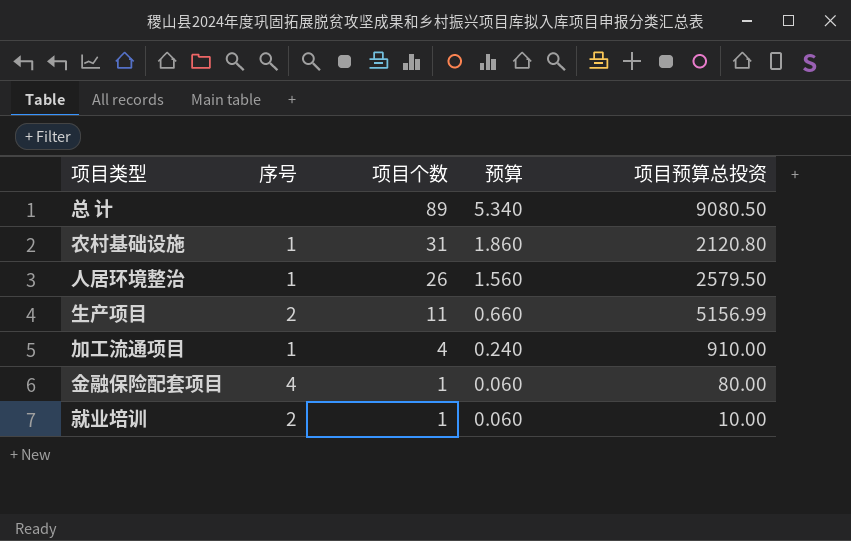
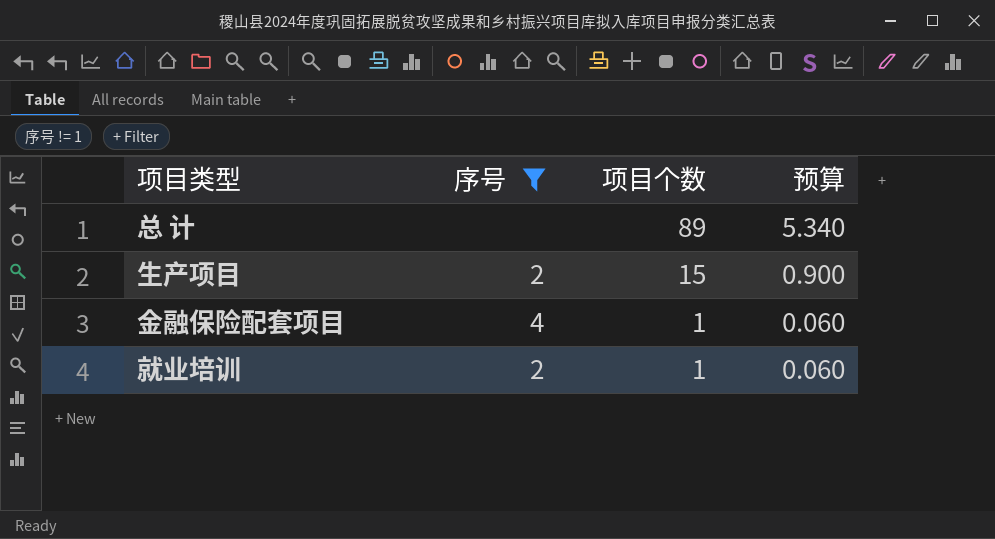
filter: none -> 序号 != 1
column 项目预算总投资 | position: 5 -> none
生产项目 | 项目个数: 11 -> 15
生产项目 | 预算: 0.660 -> 0.900

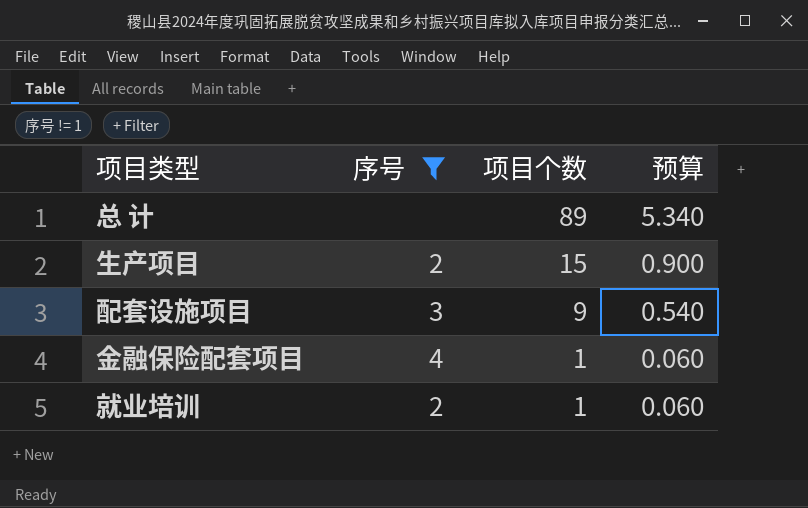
row 配套设施项目: none -> 3 | 9 | 0.540

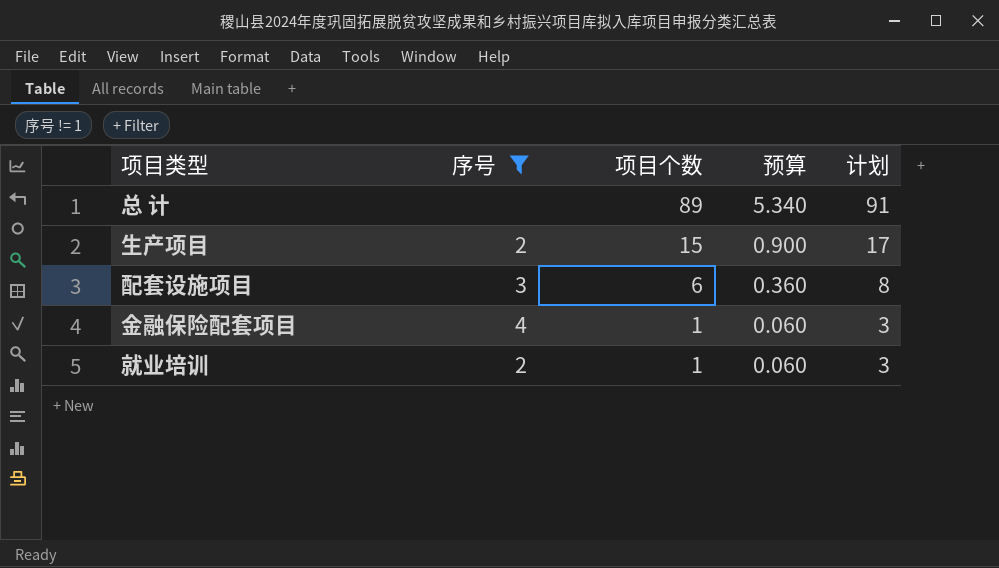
column 计划 | formula: none -> [项目个数] + 2
配套设施项目 | 项目个数: 9 -> 6
配套设施项目 | 预算: 0.540 -> 0.360

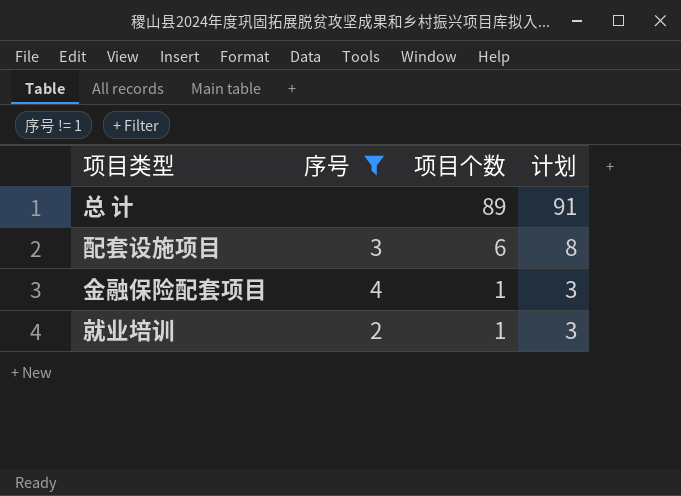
column 预算 | formula: [项目个数] * 0.06 -> none
row 生产项目: 2 | 15 | 0.900 | 17 -> none

